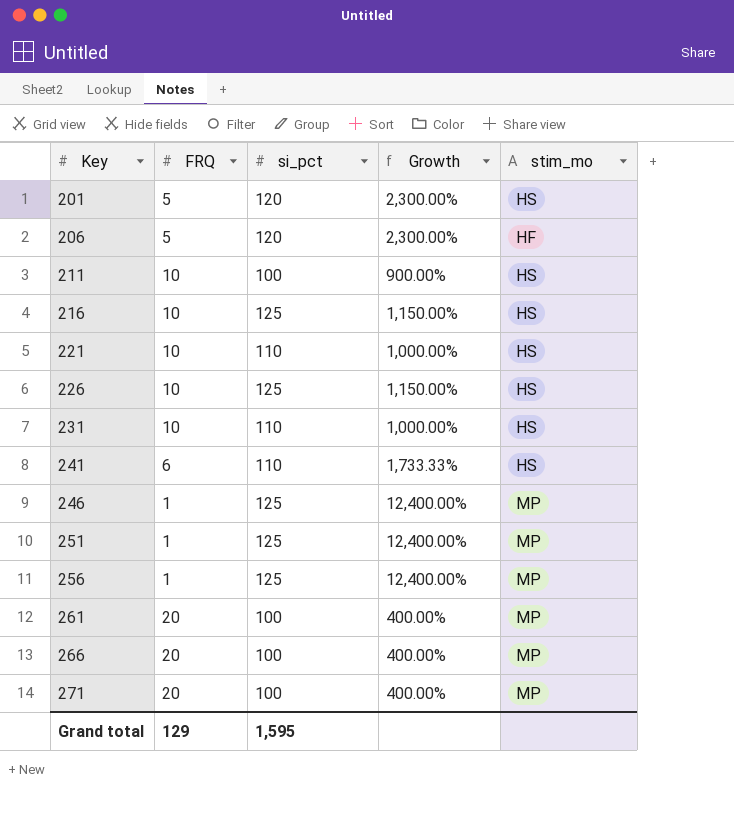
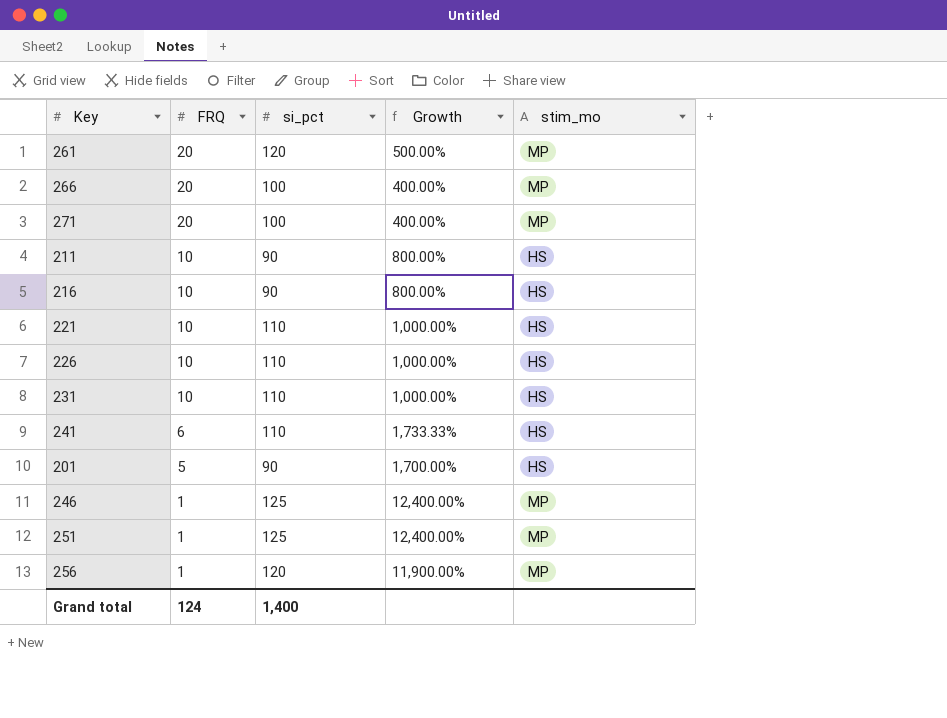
row order: Key ascending -> FRQ descending
row 206: 5 | 120 | 2,300.00% | HF -> none
261 | si_pct: 100 -> 120
261 | Growth: 400.00% -> 500.00%
211 | si_pct: 100 -> 90
211 | Growth: 900.00% -> 800.00%
216 | si_pct: 125 -> 90
216 | Growth: 1,150.00% -> 800.00%
226 | si_pct: 125 -> 110
226 | Growth: 1,150.00% -> 1,000.00%
201 | si_pct: 120 -> 90
201 | Growth: 2,300.00% -> 1,700.00%
256 | si_pct: 125 -> 120
256 | Growth: 12,400.00% -> 11,900.00%
Grand total | FRQ: 129 -> 124
Grand total | si_pct: 1,595 -> 1,400

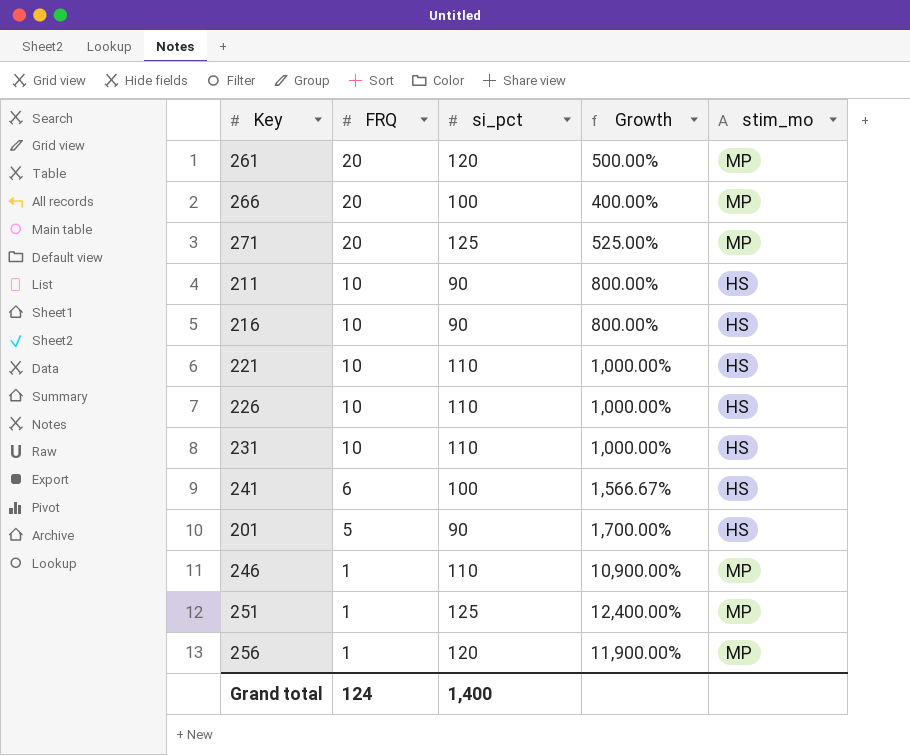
271 | si_pct: 100 -> 125
271 | Growth: 400.00% -> 525.00%
241 | si_pct: 110 -> 100
241 | Growth: 1,733.33% -> 1,566.67%
246 | si_pct: 125 -> 110
246 | Growth: 12,400.00% -> 10,900.00%

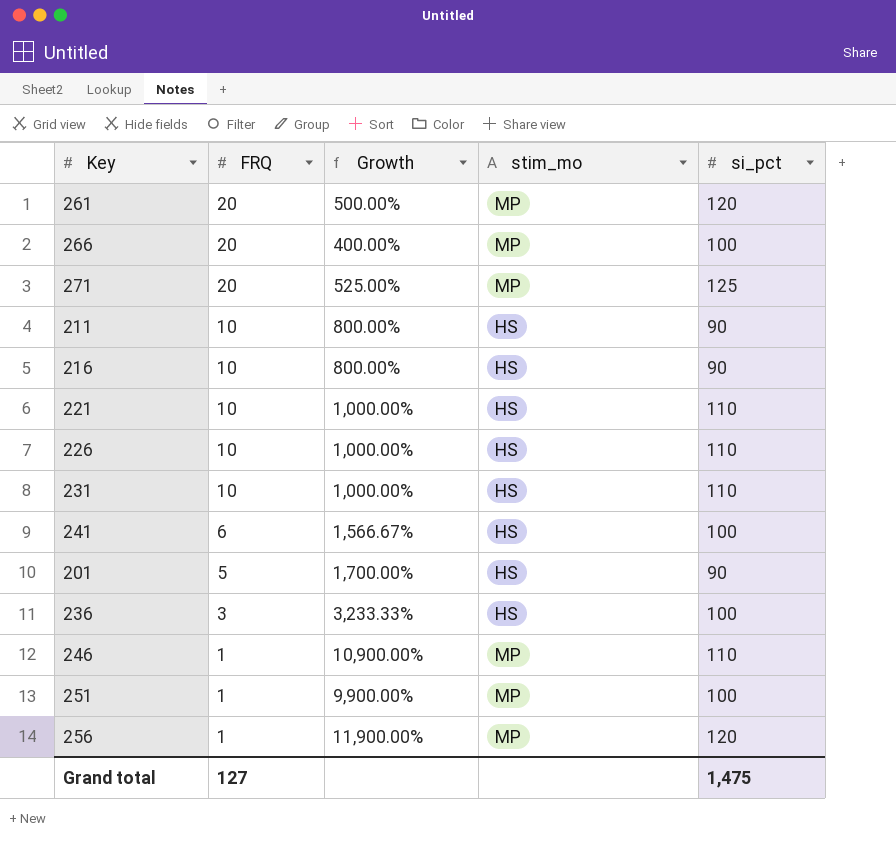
column si_pct | position: 3 -> 5
row 236: none -> 3 | 3,233.33% | HS | 100
251 | Growth: 12,400.00% -> 9,900.00%
251 | si_pct: 125 -> 100
Grand total | FRQ: 124 -> 127
Grand total | si_pct: 1,400 -> 1,475

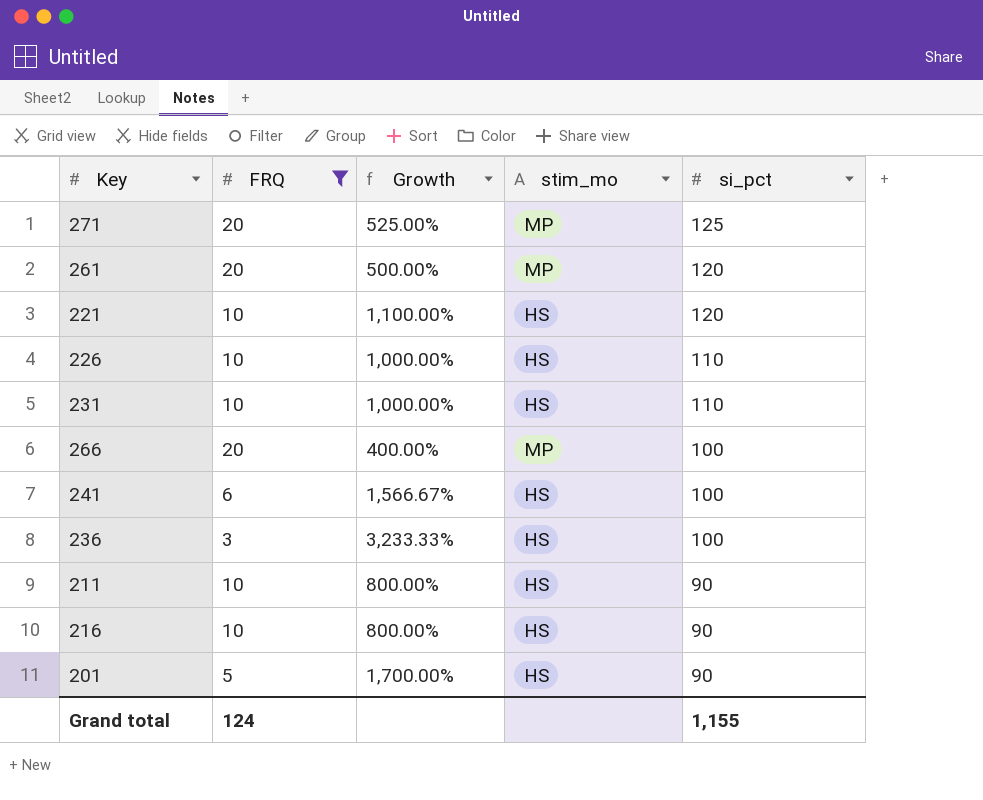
filter: none -> FRQ != 1
row order: FRQ descending -> si_pct descending
221 | Growth: 1,000.00% -> 1,100.00%
221 | si_pct: 110 -> 120
Grand total | FRQ: 127 -> 124
Grand total | si_pct: 1,475 -> 1,155

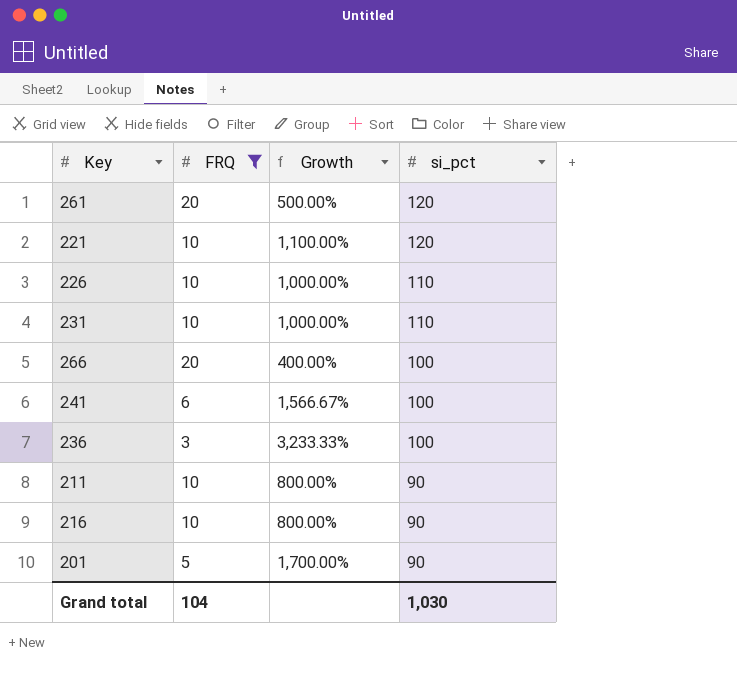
column stim_mo | position: 4 -> none
row 271: 20 | 525.00% | MP | 125 -> none
Grand total | FRQ: 124 -> 104
Grand total | si_pct: 1,155 -> 1,030

